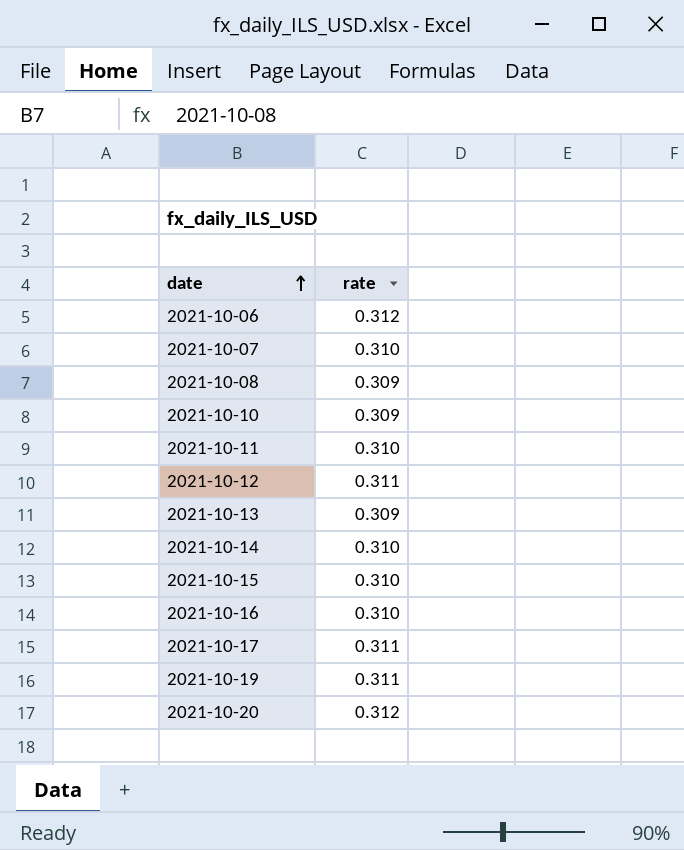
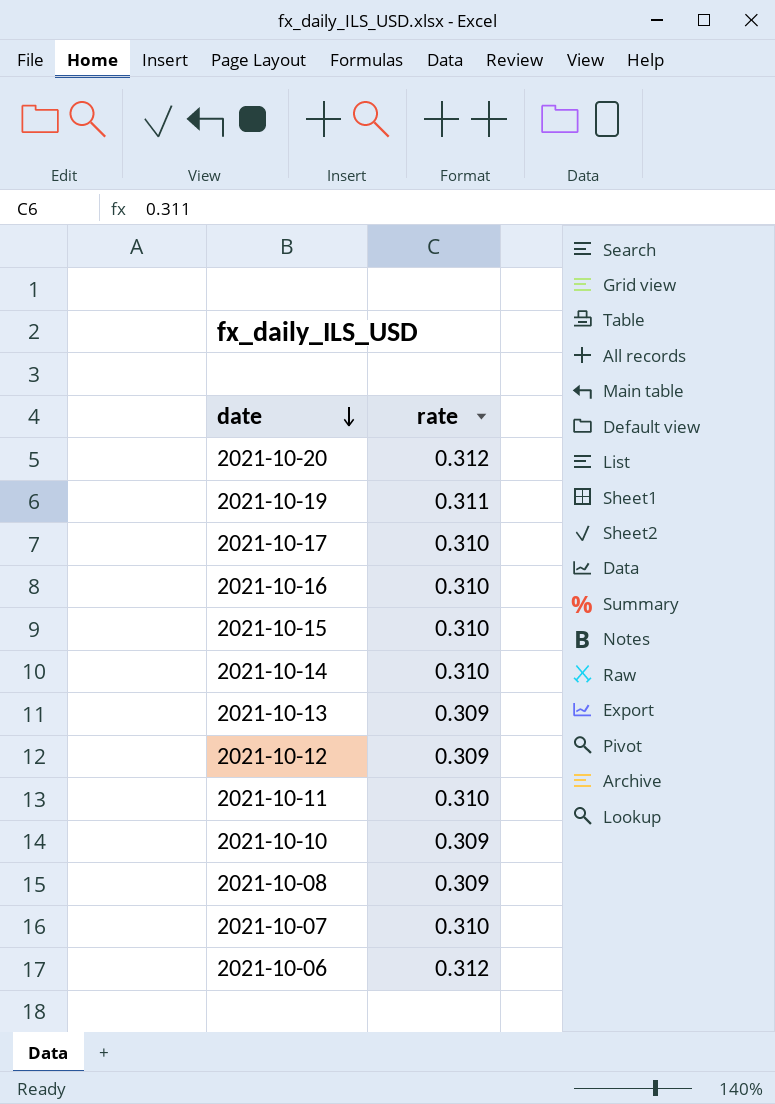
row order: date ascending -> date descending
2021-10-17 | rate: 0.311 -> 0.310
2021-10-12 | rate: 0.311 -> 0.309

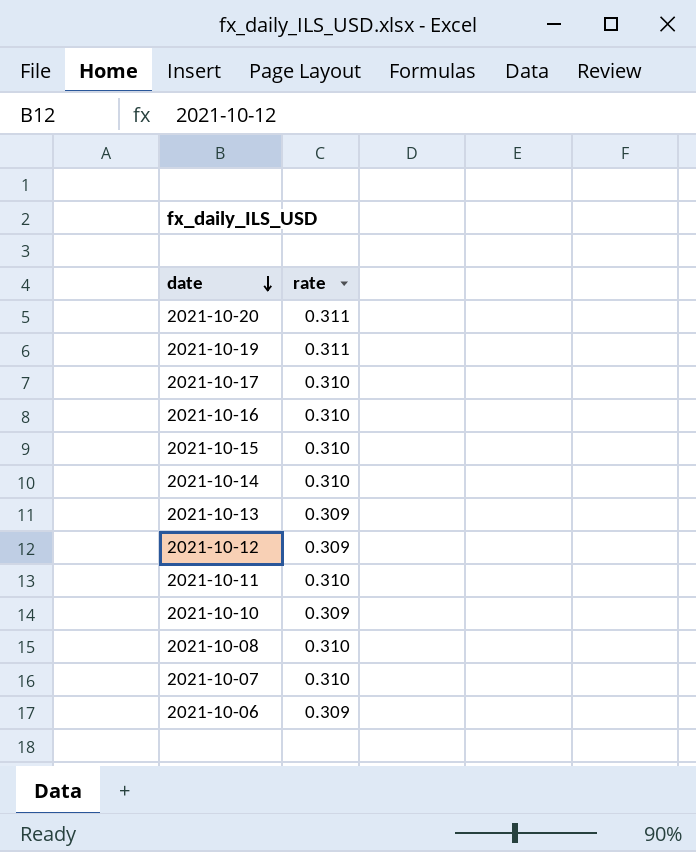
2021-10-20 | rate: 0.312 -> 0.311
2021-10-08 | rate: 0.309 -> 0.310
2021-10-06 | rate: 0.312 -> 0.309

